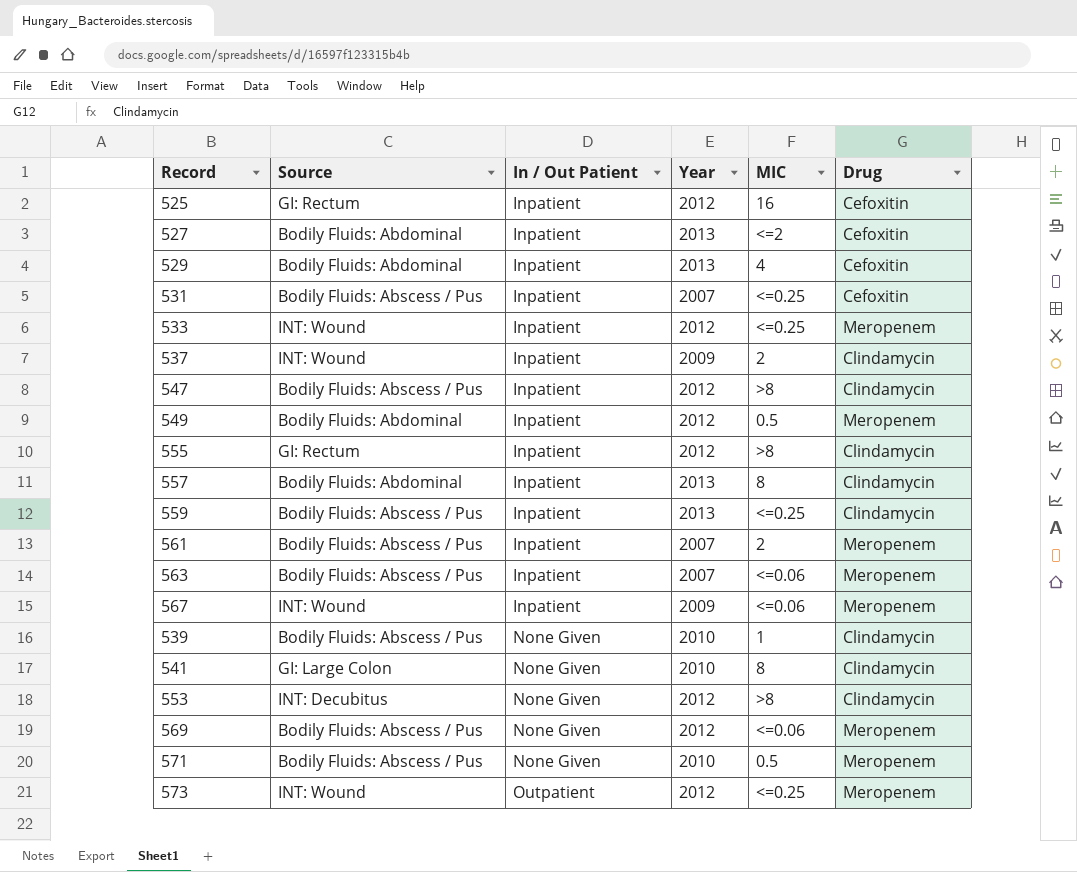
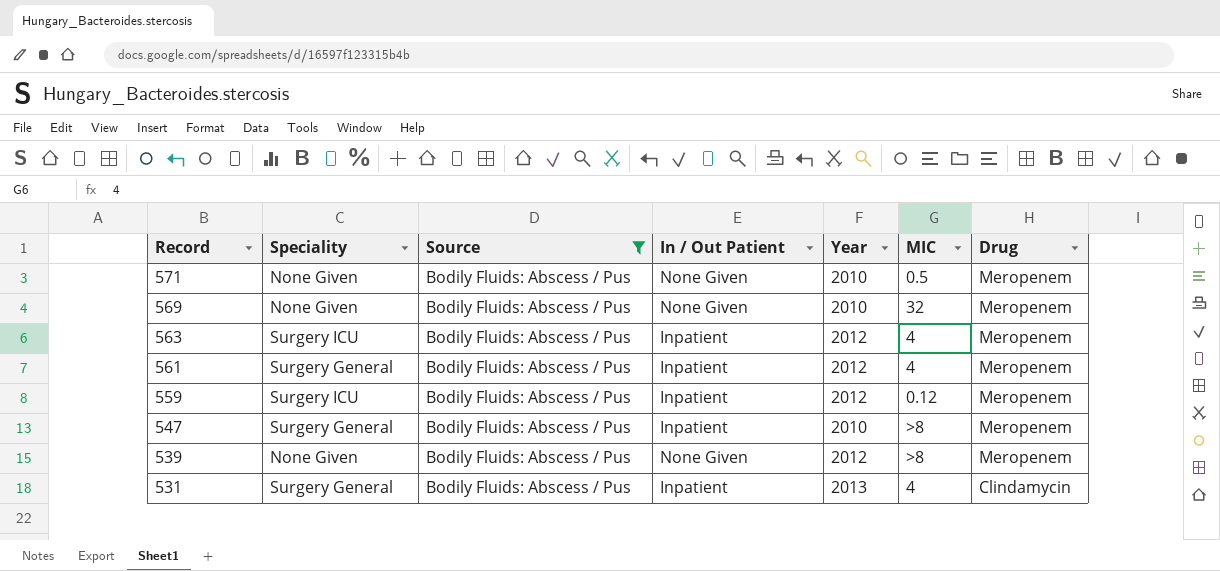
filter: none -> Source = Bodily Fluids: Abscess / Pus
row order: In / Out Patient ascending -> Record descending
column Speciality | position: none -> 2
569 | Year: 2012 -> 2010
569 | MIC: <=0.06 -> 32
563 | Year: 2007 -> 2012
563 | MIC: <=0.06 -> 4
561 | Year: 2007 -> 2012
561 | MIC: 2 -> 4
559 | Year: 2013 -> 2012
559 | MIC: <=0.25 -> 0.12
559 | Drug: Clindamycin -> Meropenem
547 | Year: 2012 -> 2010
547 | Drug: Clindamycin -> Meropenem
539 | Year: 2010 -> 2012
539 | MIC: 1 -> >8
539 | Drug: Clindamycin -> Meropenem
531 | Year: 2007 -> 2013
531 | MIC: <=0.25 -> 4
531 | Drug: Cefoxitin -> Clindamycin

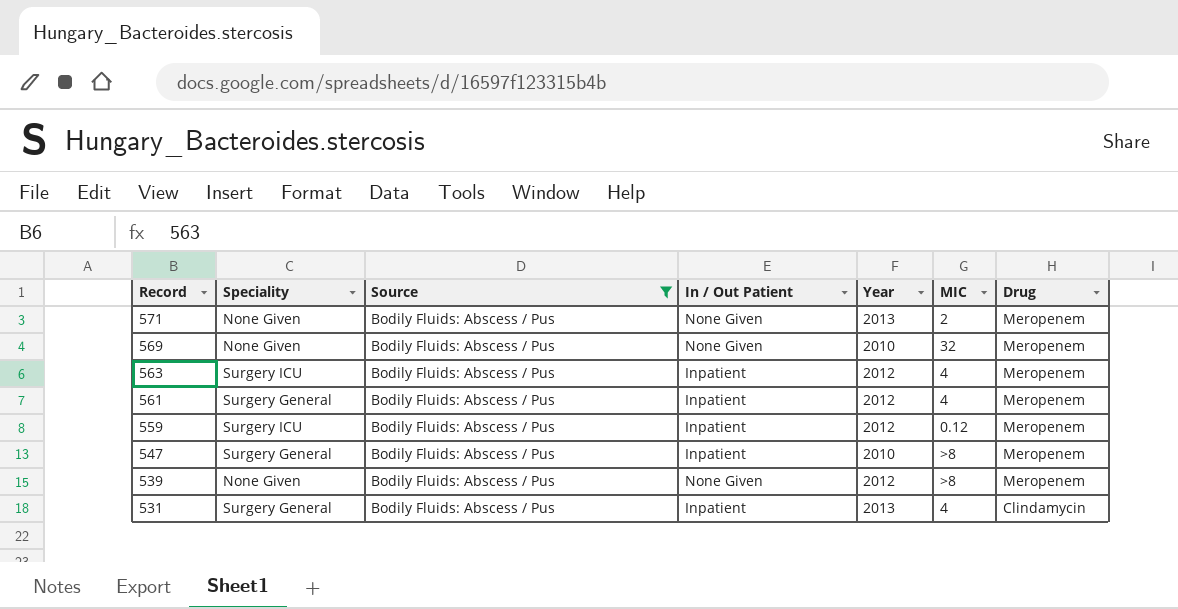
571 | Year: 2010 -> 2013
571 | MIC: 0.5 -> 2

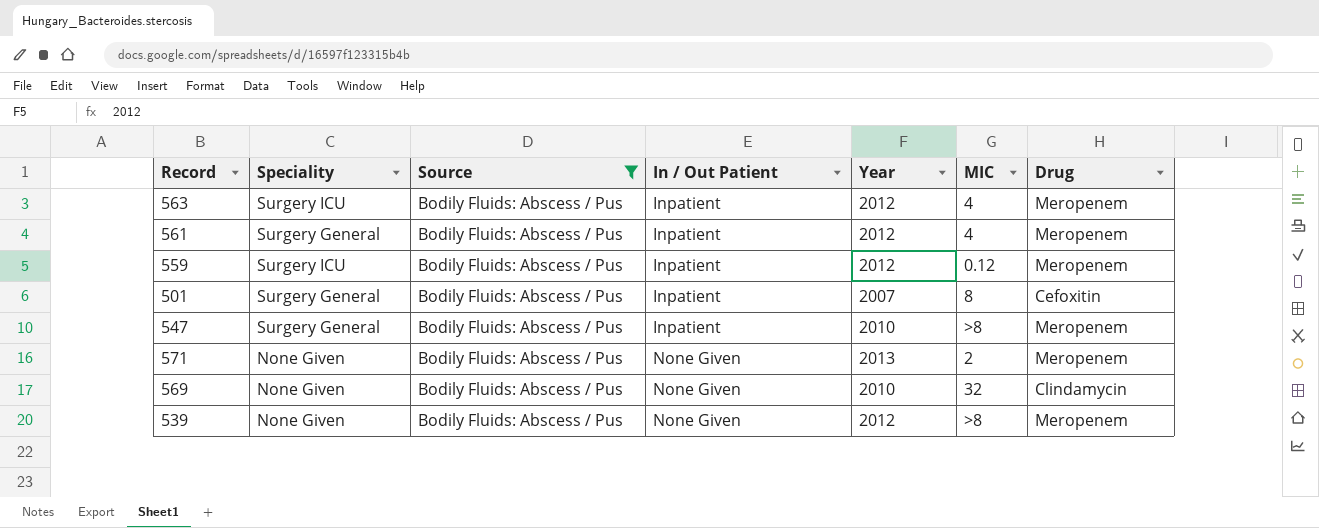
row order: Record descending -> In / Out Patient ascending
row 531: Surgery General | Bodily Fluids: Abscess / Pus | Inpatient | 2013 | 4 | Clindamycin -> none
row 501: none -> Surgery General | Bodily Fluids: Abscess / Pus | Inpatient | 2007 | 8 | Cefoxitin
569 | Drug: Meropenem -> Clindamycin

